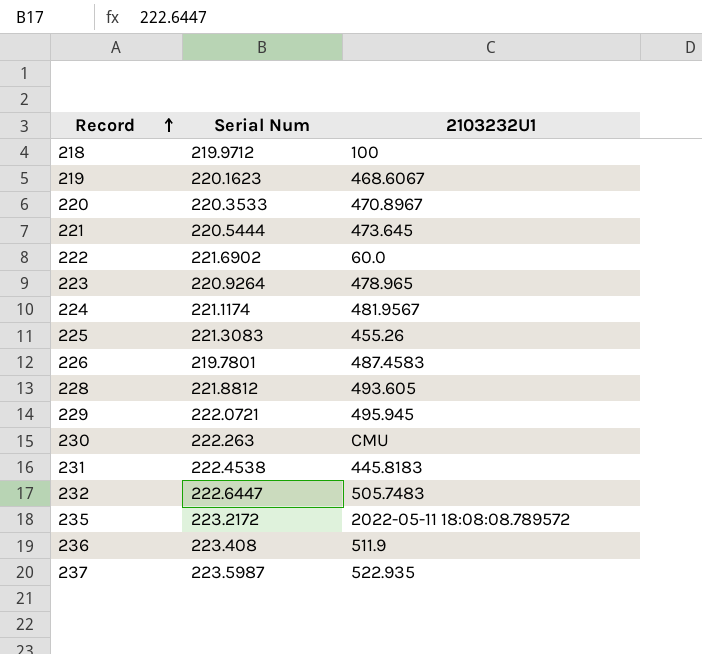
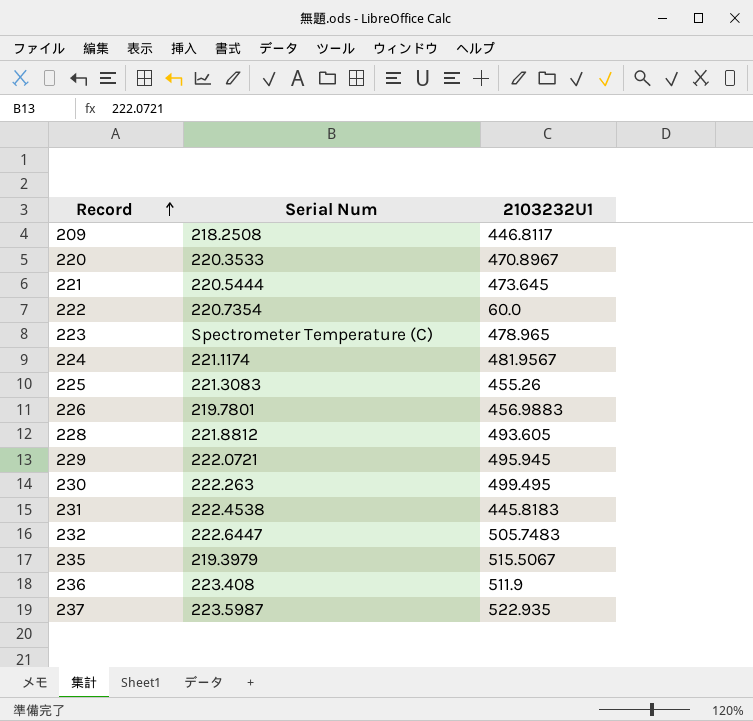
row 218: 219.9712 | 100 -> none
row 219: 220.1623 | 468.6067 -> none
row 209: none -> 218.2508 | 446.8117
222 | Serial Num: 221.6902 -> 220.7354
223 | Serial Num: 220.9264 -> Spectrometer Temperature (C)
226 | 2103232U1: 487.4583 -> 456.9883
230 | 2103232U1: CMU -> 499.495
235 | Serial Num: 223.2172 -> 219.3979
235 | 2103232U1: 2022-05-11 18:08:08.789572 -> 515.5067

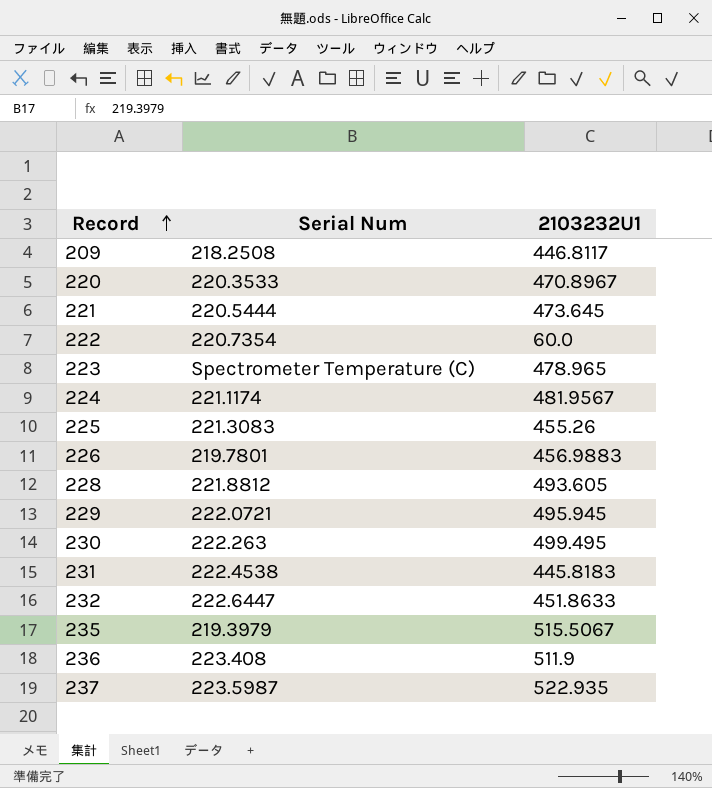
232 | 2103232U1: 505.7483 -> 451.8633

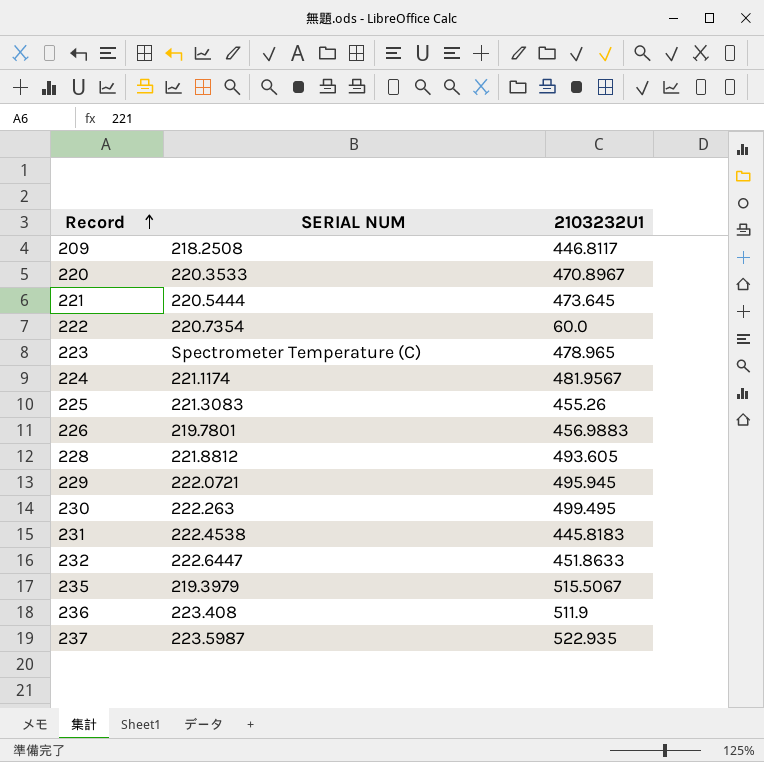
column name: Serial Num -> SERIAL NUM

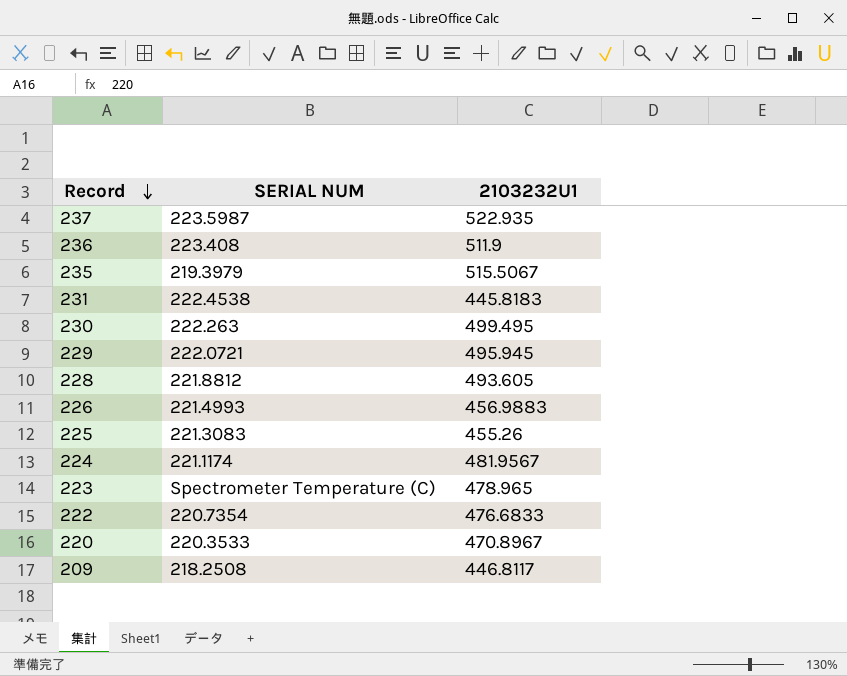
row order: Record ascending -> Record descending
row 221: 220.5444 | 473.645 -> none
row 232: 222.6447 | 451.8633 -> none
226 | SERIAL NUM: 219.7801 -> 221.4993
222 | 2103232U1: 60.0 -> 476.6833

